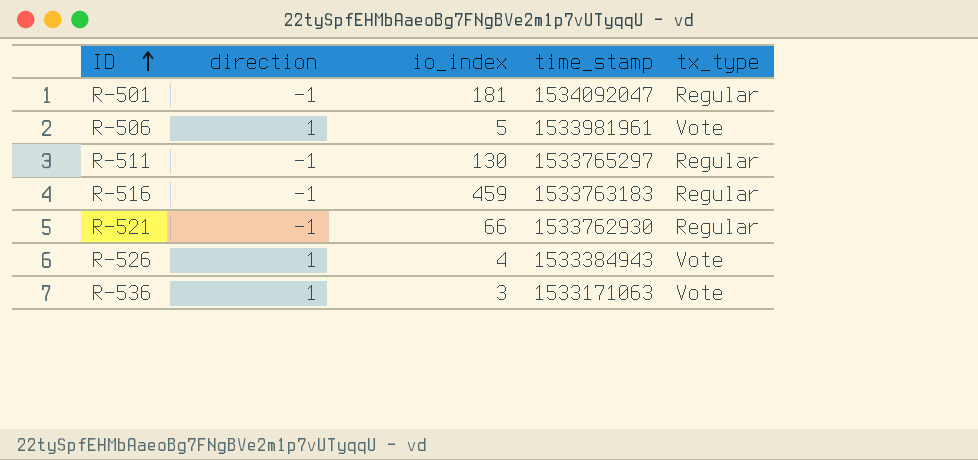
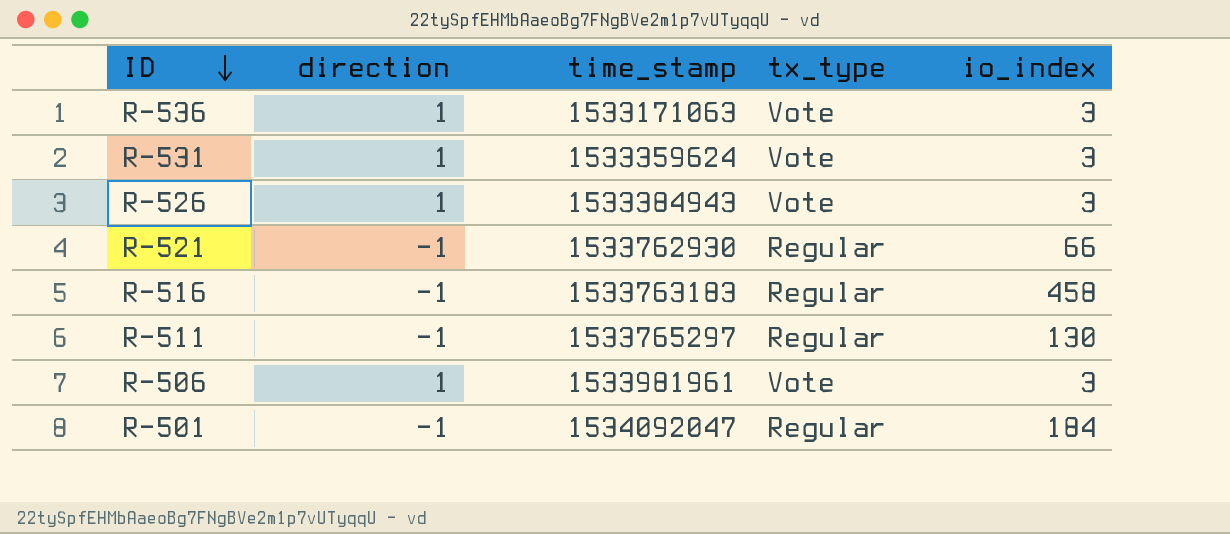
row order: ID ascending -> ID descending
column io_index | position: 3 -> 5
row R-531: none -> 1 | 1533359624 | Vote | 3
R-526 | io_index: 4 -> 3
R-516 | io_index: 459 -> 458
R-506 | io_index: 5 -> 3
R-501 | io_index: 181 -> 184

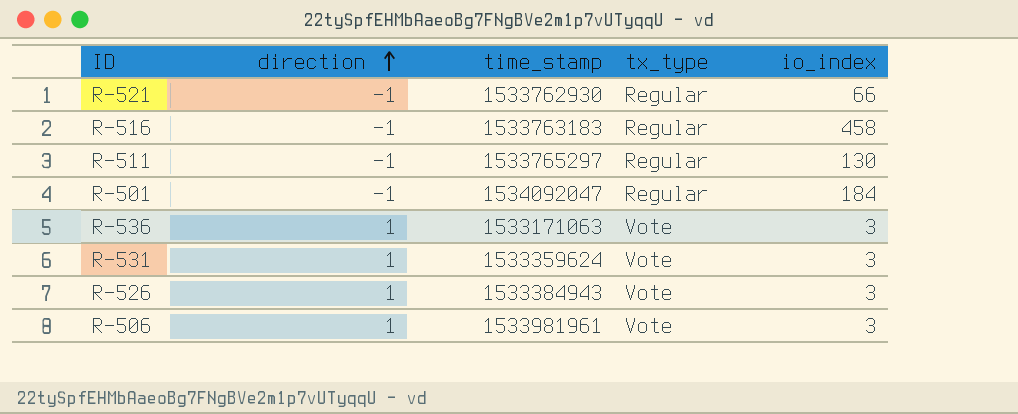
row order: ID descending -> direction ascending

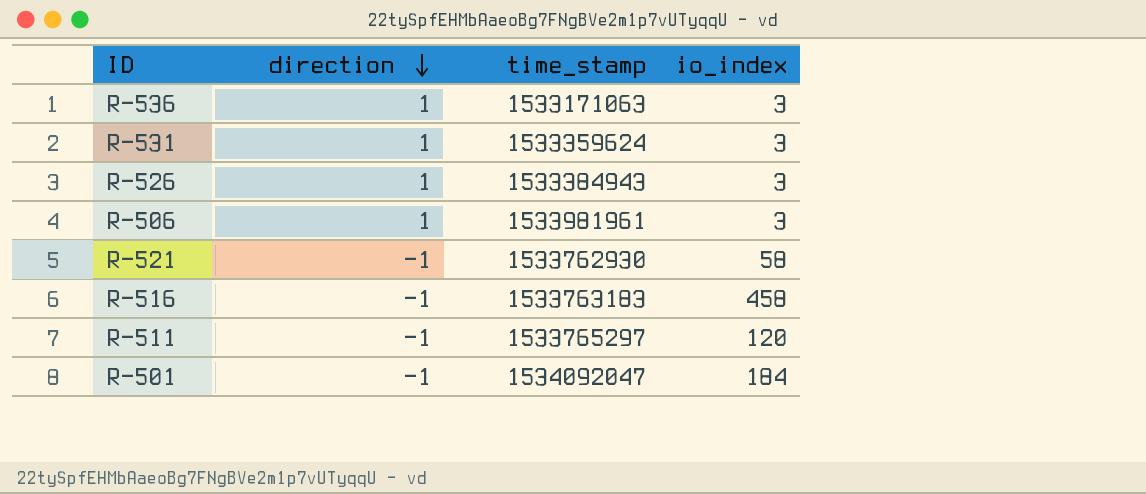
row order: direction ascending -> direction descending
column tx_type | position: 4 -> none
R-521 | io_index: 66 -> 58
R-511 | io_index: 130 -> 120

